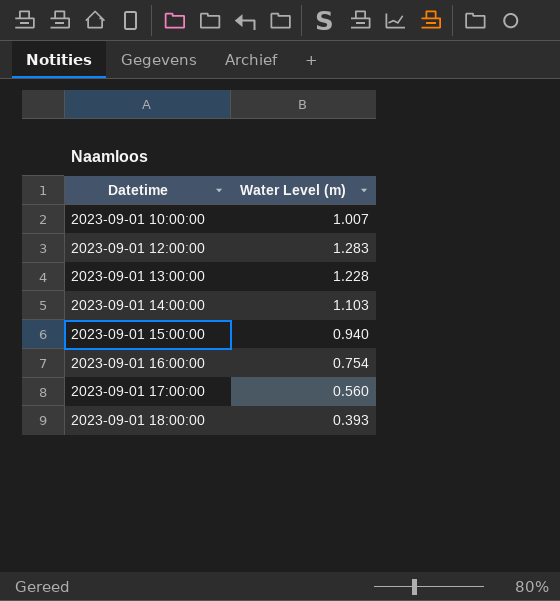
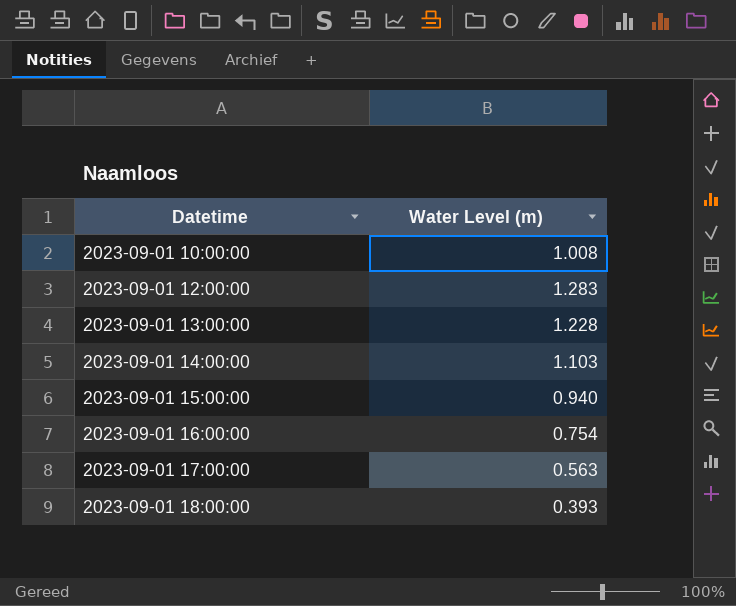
2023-09-01 10:00:00 | Water Level (m): 1.007 -> 1.008
2023-09-01 17:00:00 | Water Level (m): 0.560 -> 0.563

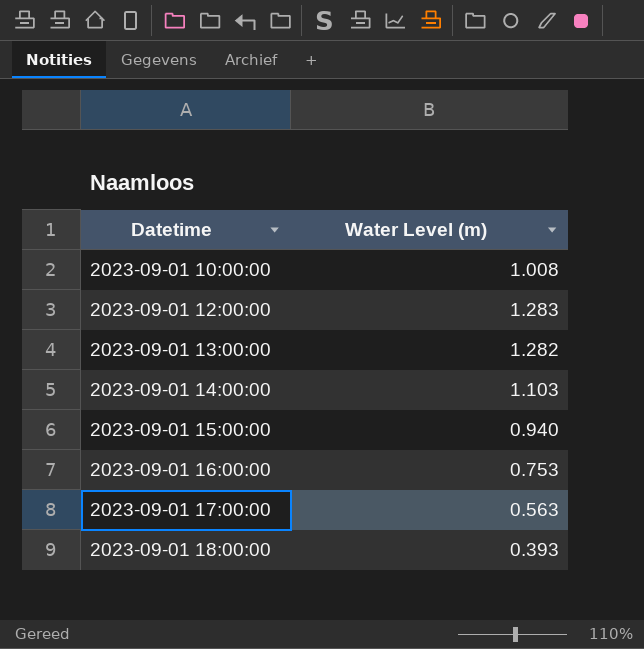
2023-09-01 13:00:00 | Water Level (m): 1.228 -> 1.282
2023-09-01 16:00:00 | Water Level (m): 0.754 -> 0.753

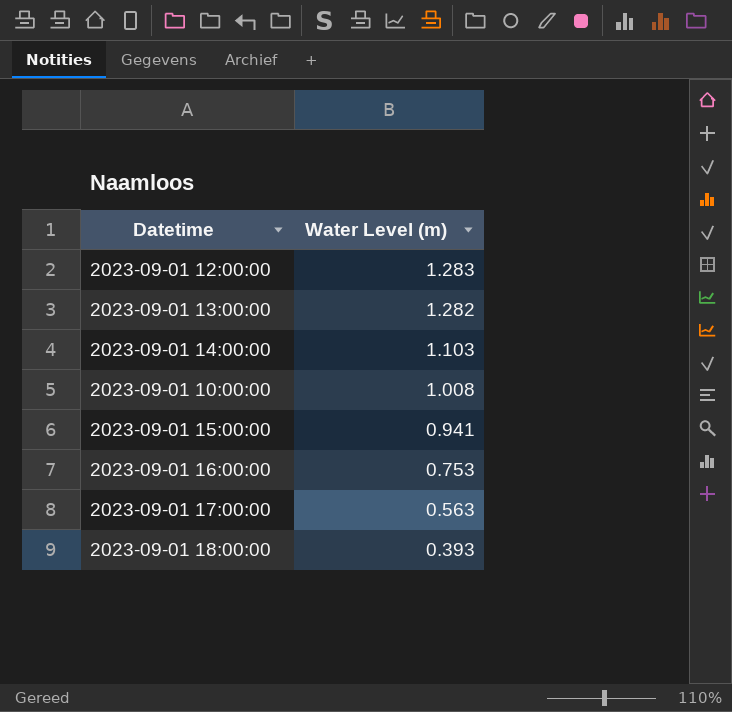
row order: Datetime ascending -> Water Level (m) descending
2023-09-01 15:00:00 | Water Level (m): 0.940 -> 0.941

